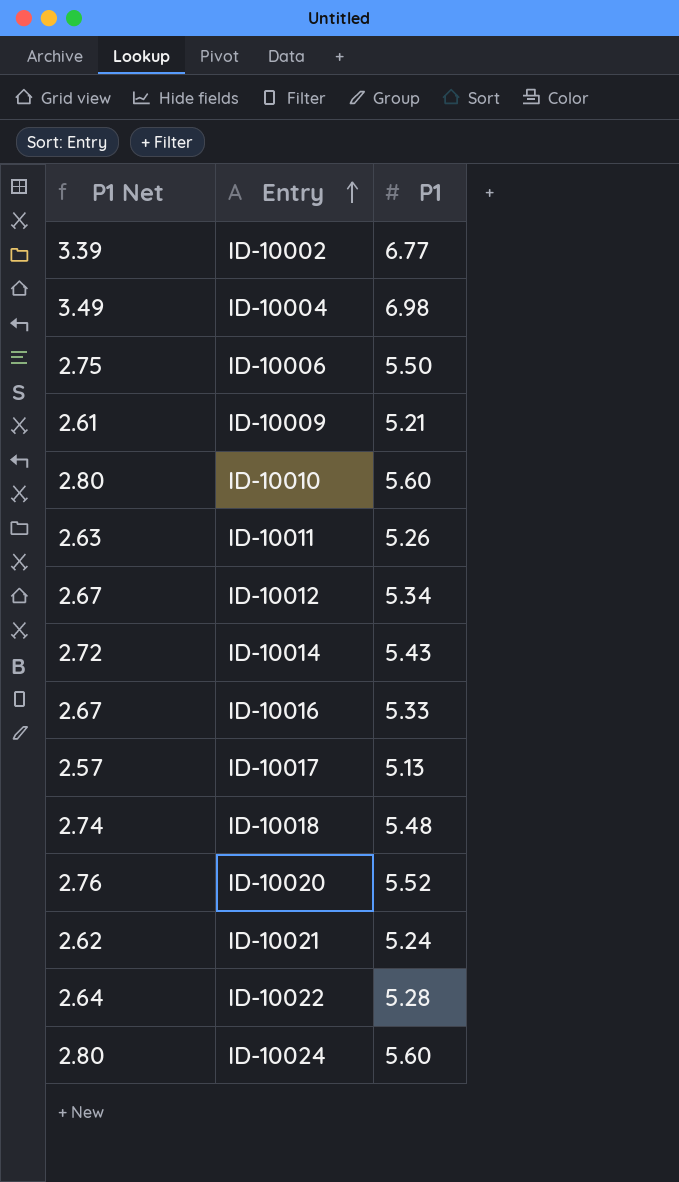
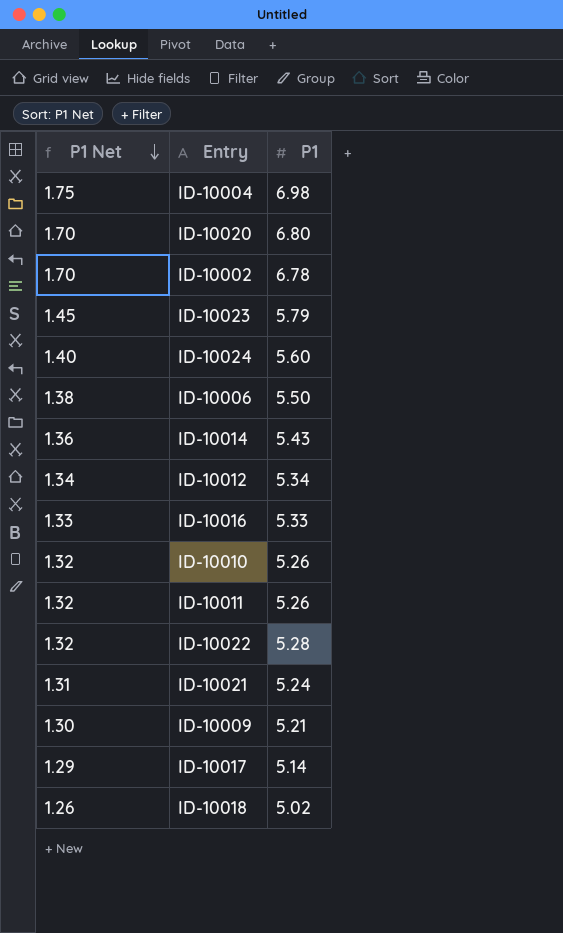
row order: Entry ascending -> P1 Net descending
column P1 Net | formula: [P1] * 0.5 -> [P1] * 0.25
ID-10020 | P1: 5.52 -> 6.80
ID-10002 | P1: 6.77 -> 6.78
row ID-10023: none -> 1.45 | 5.79
ID-10010 | P1: 5.60 -> 5.26
ID-10017 | P1: 5.13 -> 5.14
ID-10018 | P1: 5.48 -> 5.02

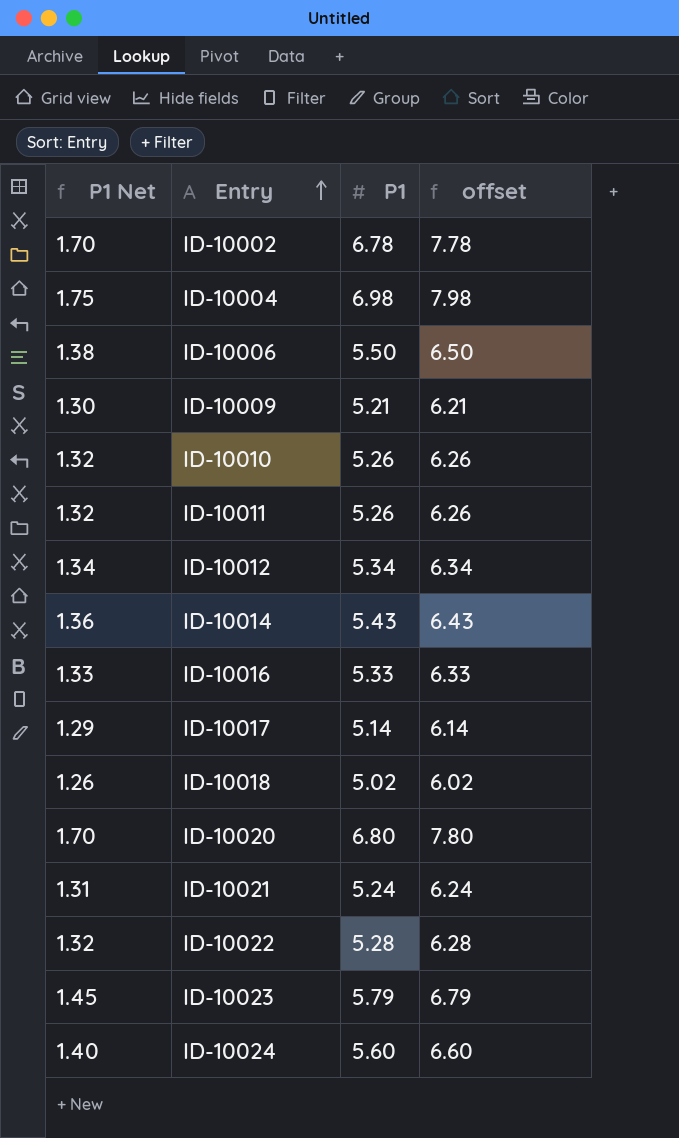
row order: P1 Net descending -> Entry ascending
column offset | formula: none -> [P1] + 1

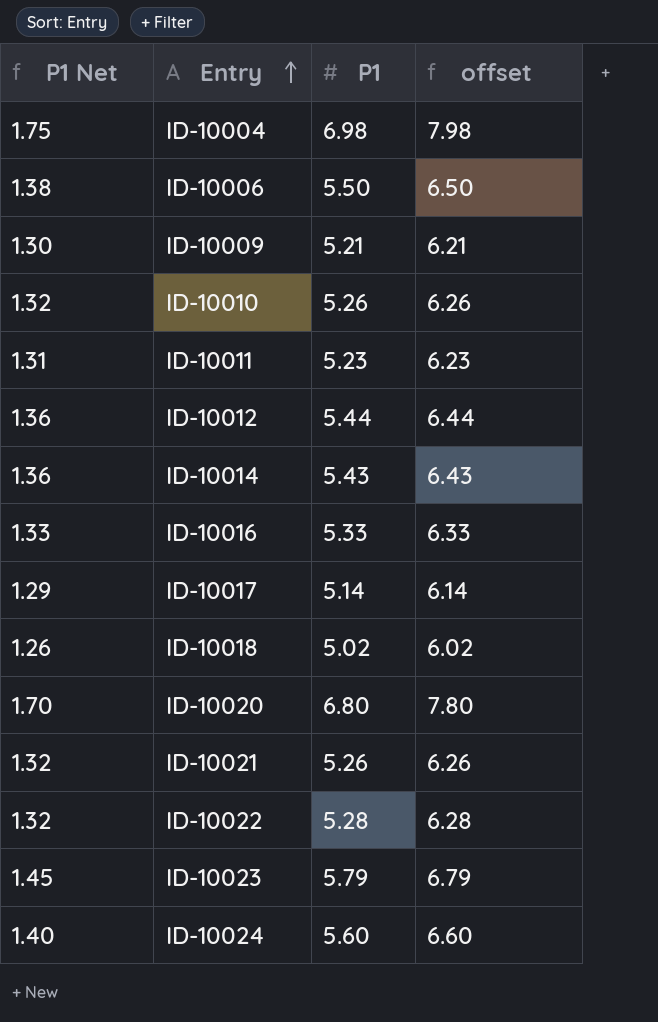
row ID-10002: 1.70 | 6.78 | 7.78 -> none
ID-10011 | P1 Net: 1.32 -> 1.31
ID-10011 | P1: 5.26 -> 5.23
ID-10011 | offset: 6.26 -> 6.23
ID-10012 | P1 Net: 1.34 -> 1.36
ID-10012 | P1: 5.34 -> 5.44
ID-10012 | offset: 6.34 -> 6.44
ID-10021 | P1 Net: 1.31 -> 1.32
ID-10021 | P1: 5.24 -> 5.26
ID-10021 | offset: 6.24 -> 6.26

